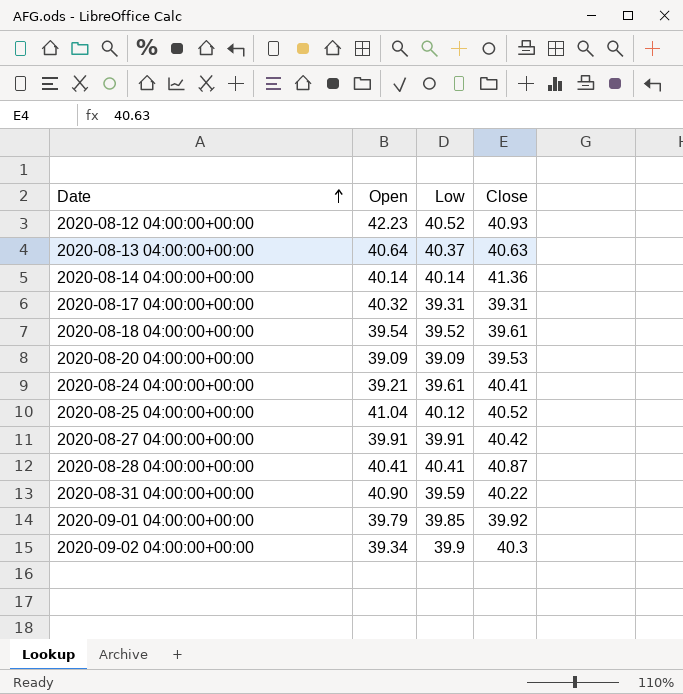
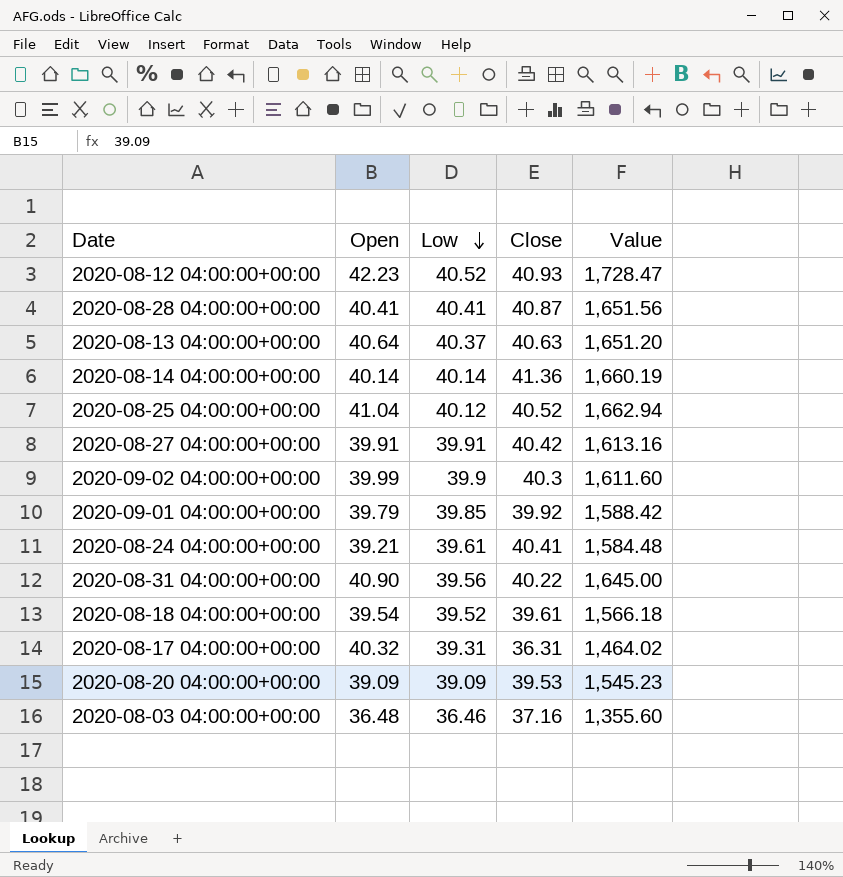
row order: Date ascending -> Low descending
column Value | formula: none -> [Open] * [Close]
2020-09-02 04:00:00+00:00 | Open: 39.34 -> 39.99
2020-08-31 04:00:00+00:00 | Low: 39.59 -> 39.56
2020-08-17 04:00:00+00:00 | Close: 39.31 -> 36.31
row 2020-08-03 04:00:00+00:00: none -> 36.48 | 36.46 | 37.16 | 1,355.60

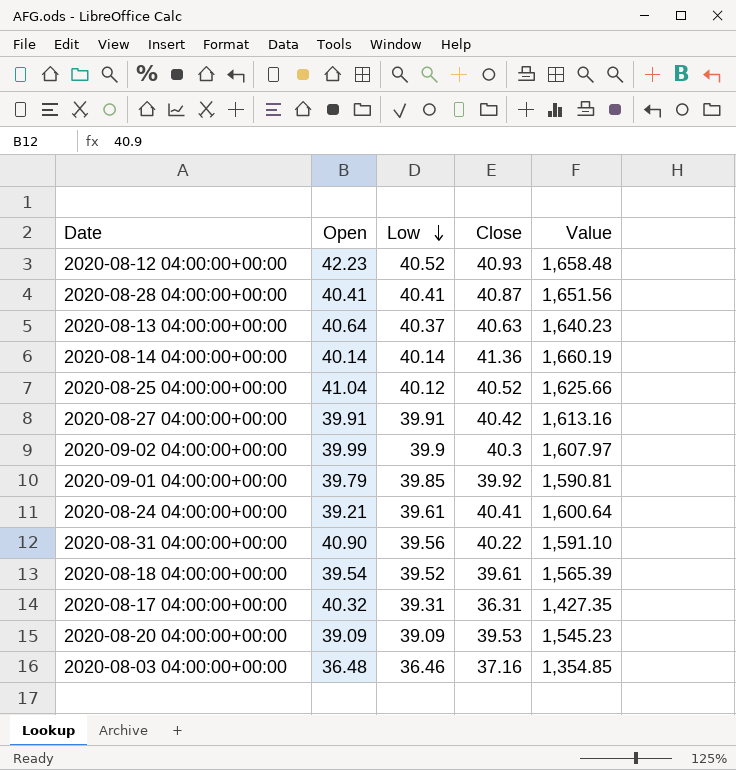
column Value | formula: [Open] * [Close] -> [Low] * [Close]

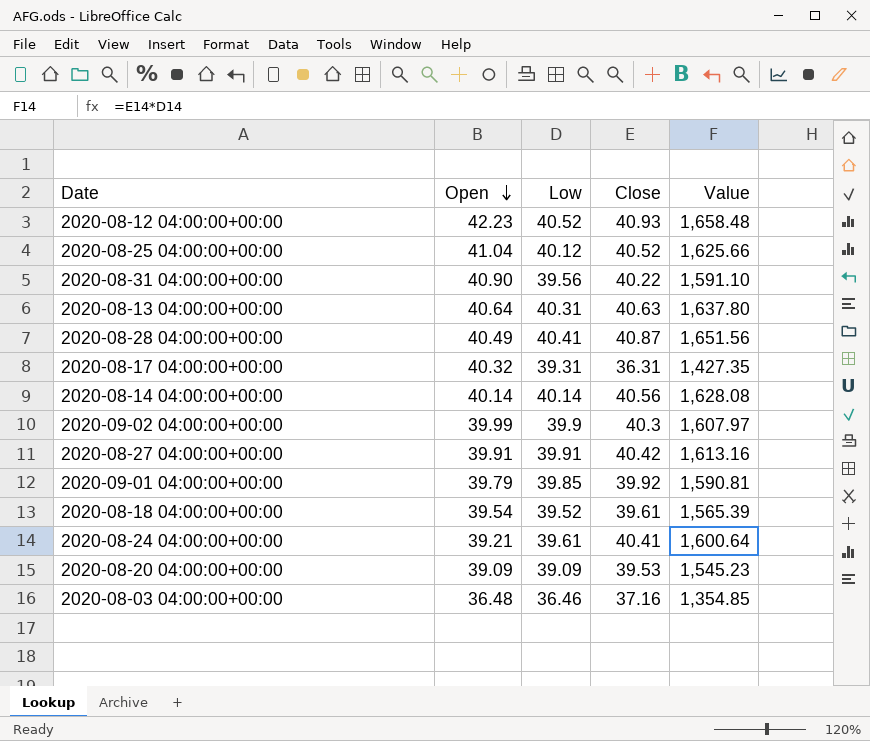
row order: Low descending -> Open descending
2020-08-13 04:00:00+00:00 | Low: 40.37 -> 40.31
2020-08-13 04:00:00+00:00 | Value: 1,640.23 -> 1,637.80
2020-08-28 04:00:00+00:00 | Open: 40.41 -> 40.49
2020-08-14 04:00:00+00:00 | Close: 41.36 -> 40.56
2020-08-14 04:00:00+00:00 | Value: 1,660.19 -> 1,628.08

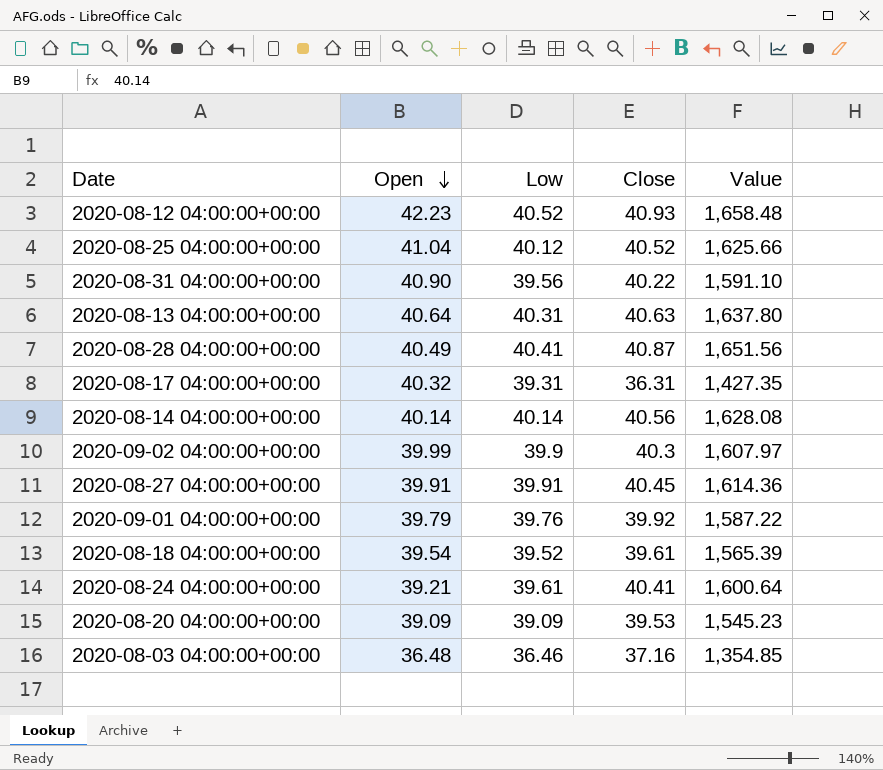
2020-08-27 04:00:00+00:00 | Close: 40.42 -> 40.45
2020-08-27 04:00:00+00:00 | Value: 1,613.16 -> 1,614.36
2020-09-01 04:00:00+00:00 | Low: 39.85 -> 39.76
2020-09-01 04:00:00+00:00 | Value: 1,590.81 -> 1,587.22

